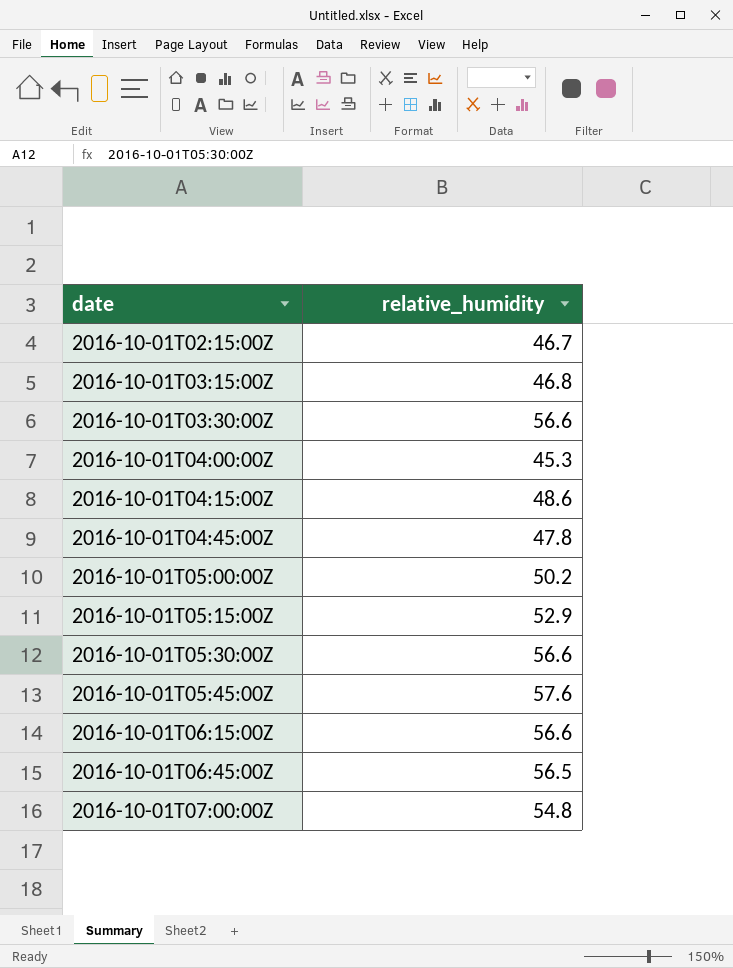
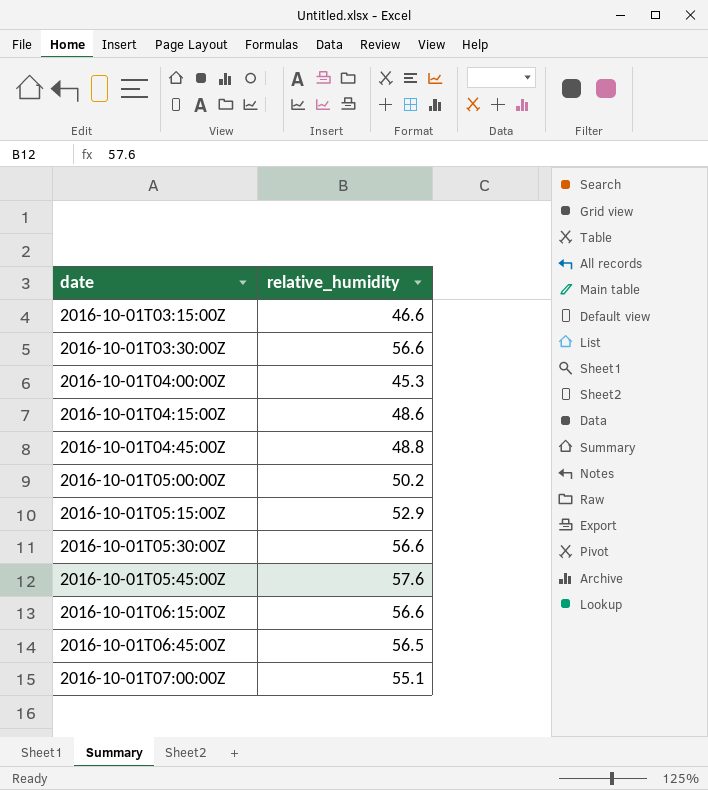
row 2016-10-01T02:15:00Z: 46.7 -> none
2016-10-01T03:15:00Z | relative_humidity: 46.8 -> 46.6
2016-10-01T04:45:00Z | relative_humidity: 47.8 -> 48.8
2016-10-01T07:00:00Z | relative_humidity: 54.8 -> 55.1

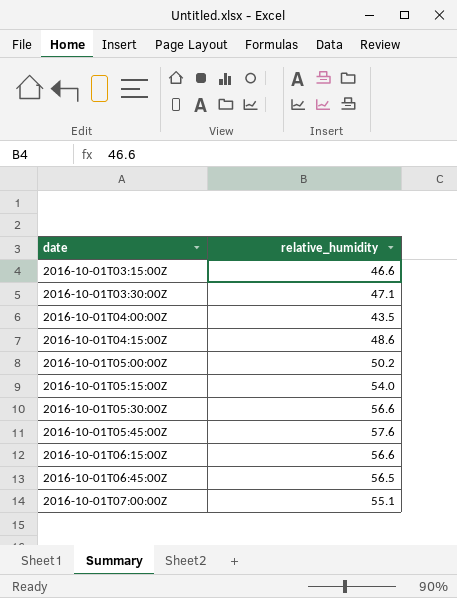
row 2016-10-01T04:45:00Z: 48.8 -> none
2016-10-01T03:30:00Z | relative_humidity: 56.6 -> 47.1
2016-10-01T04:00:00Z | relative_humidity: 45.3 -> 43.5
2016-10-01T05:15:00Z | relative_humidity: 52.9 -> 54.0

